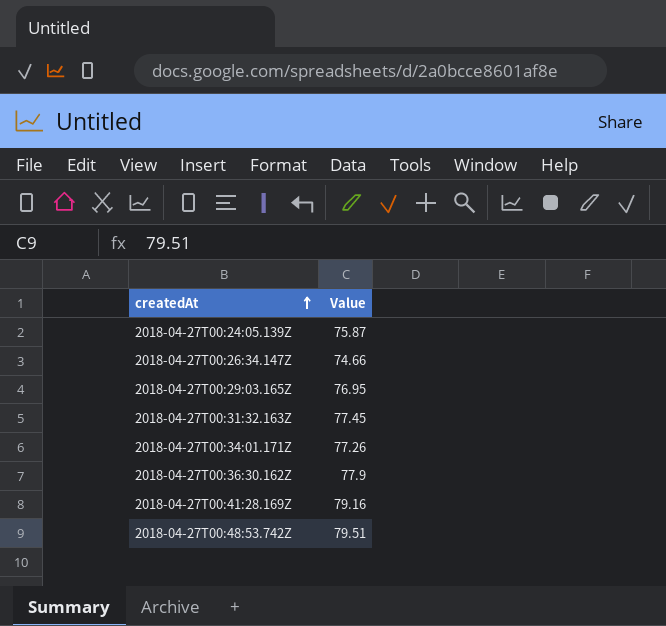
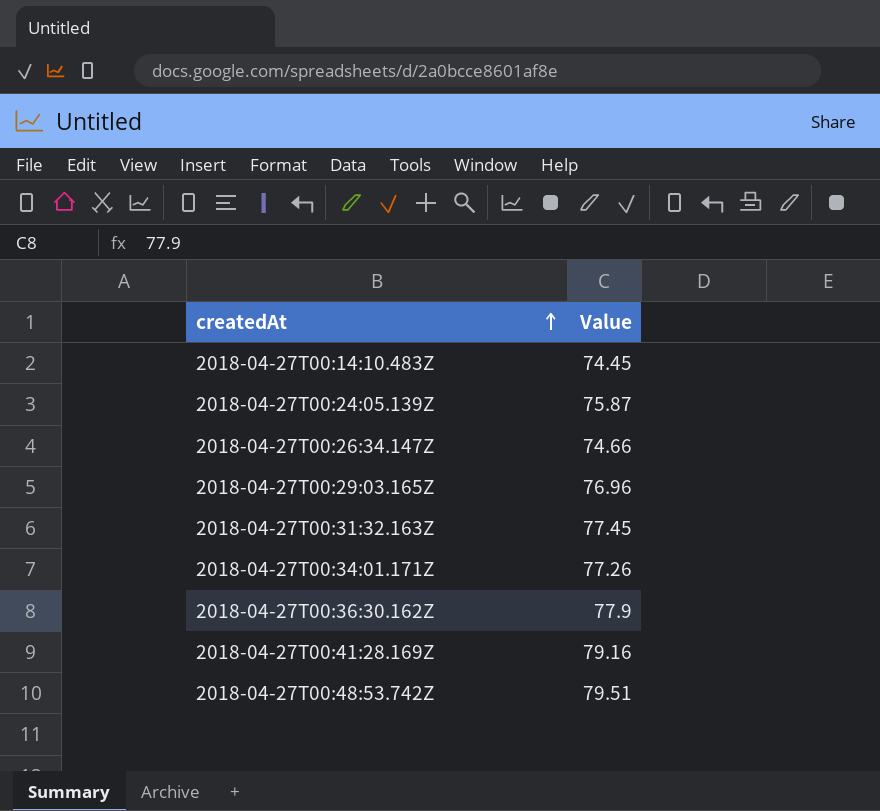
row 2018-04-27T00:14:10.483Z: none -> 74.45
2018-04-27T00:29:03.165Z | Value: 76.95 -> 76.96

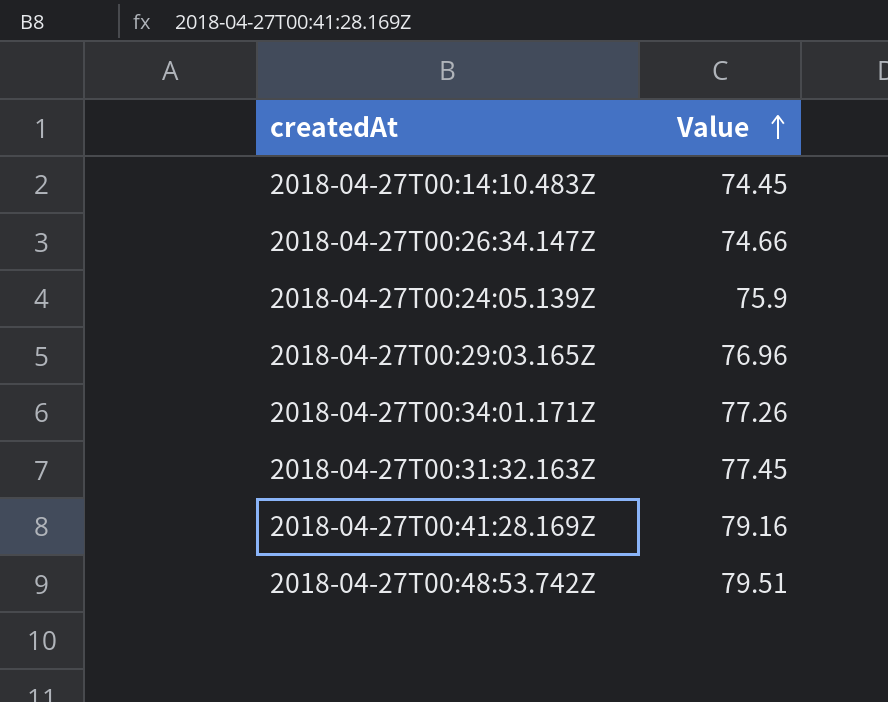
row order: createdAt ascending -> Value ascending
row 2018-04-27T00:36:30.162Z: 77.9 -> none
2018-04-27T00:24:05.139Z | Value: 75.87 -> 75.9

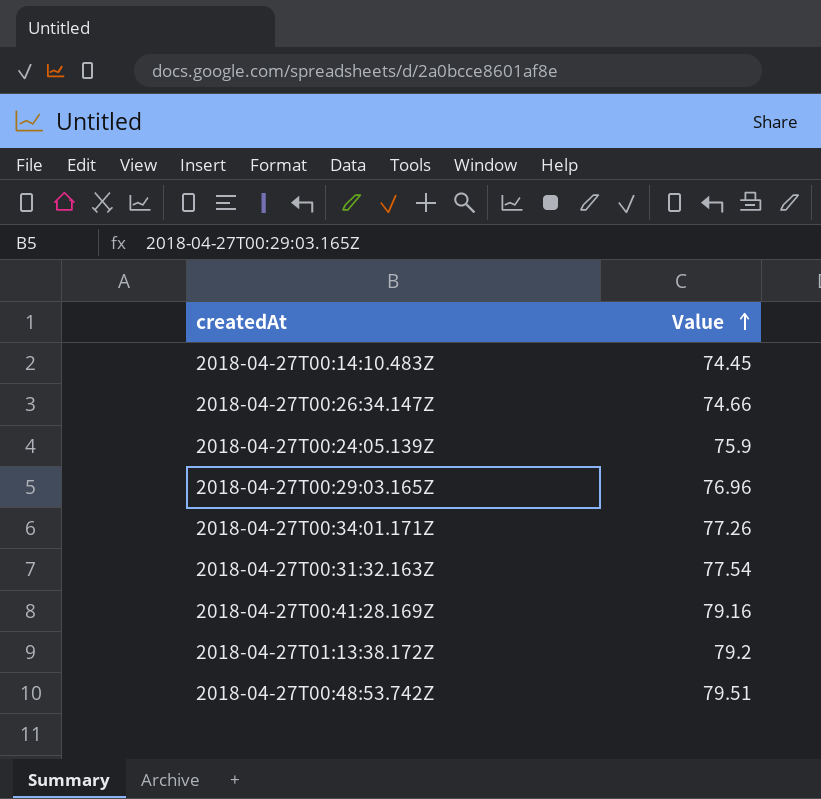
2018-04-27T00:31:32.163Z | Value: 77.45 -> 77.54
row 2018-04-27T01:13:38.172Z: none -> 79.2

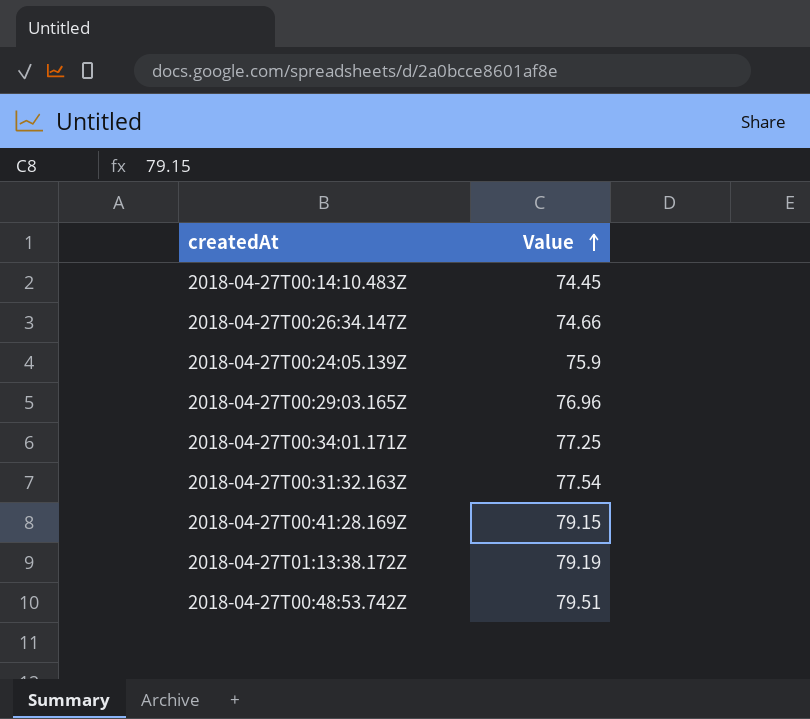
2018-04-27T00:34:01.171Z | Value: 77.26 -> 77.25
2018-04-27T00:41:28.169Z | Value: 79.16 -> 79.15
2018-04-27T01:13:38.172Z | Value: 79.2 -> 79.19

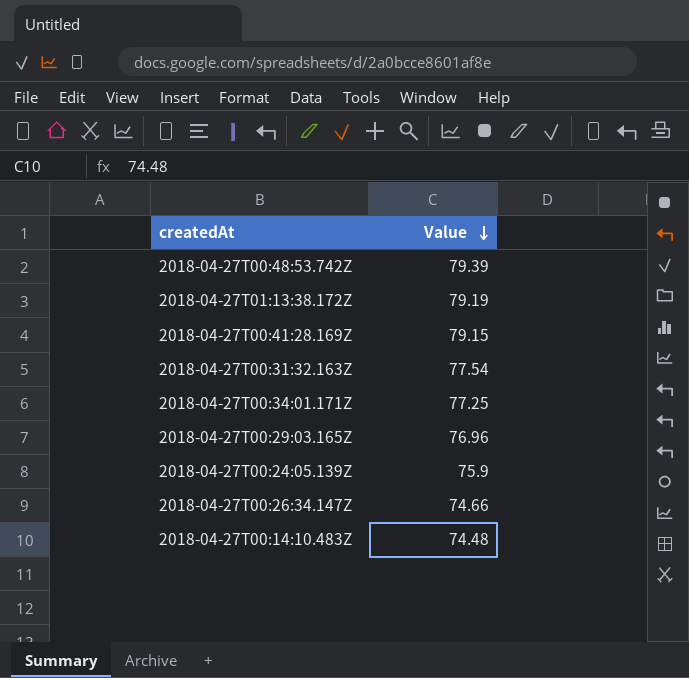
row order: Value ascending -> Value descending
2018-04-27T00:48:53.742Z | Value: 79.51 -> 79.39
2018-04-27T00:14:10.483Z | Value: 74.45 -> 74.48

